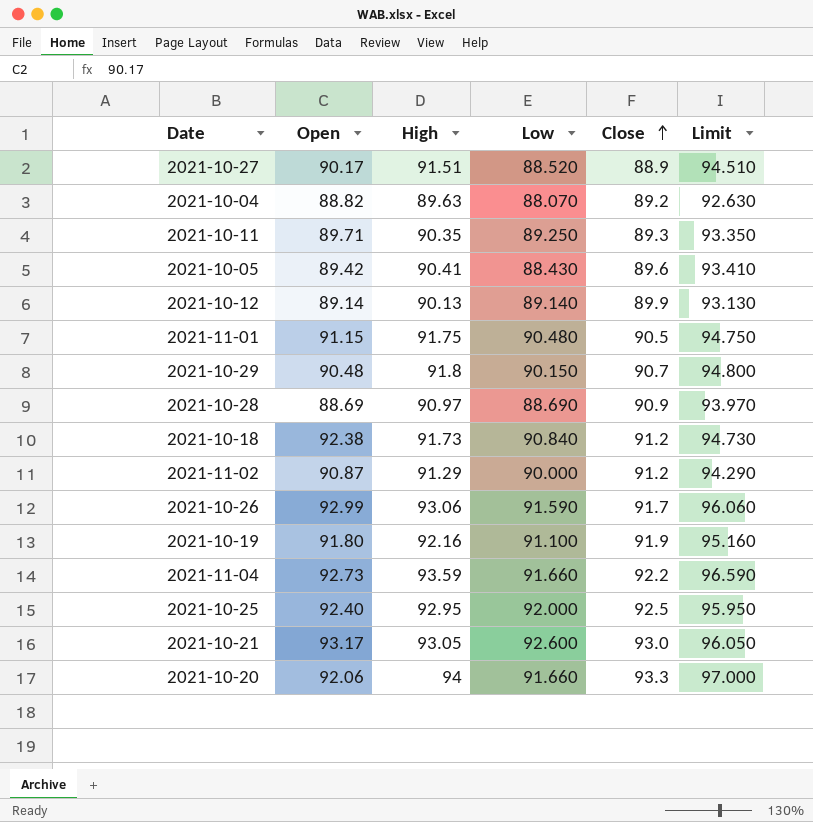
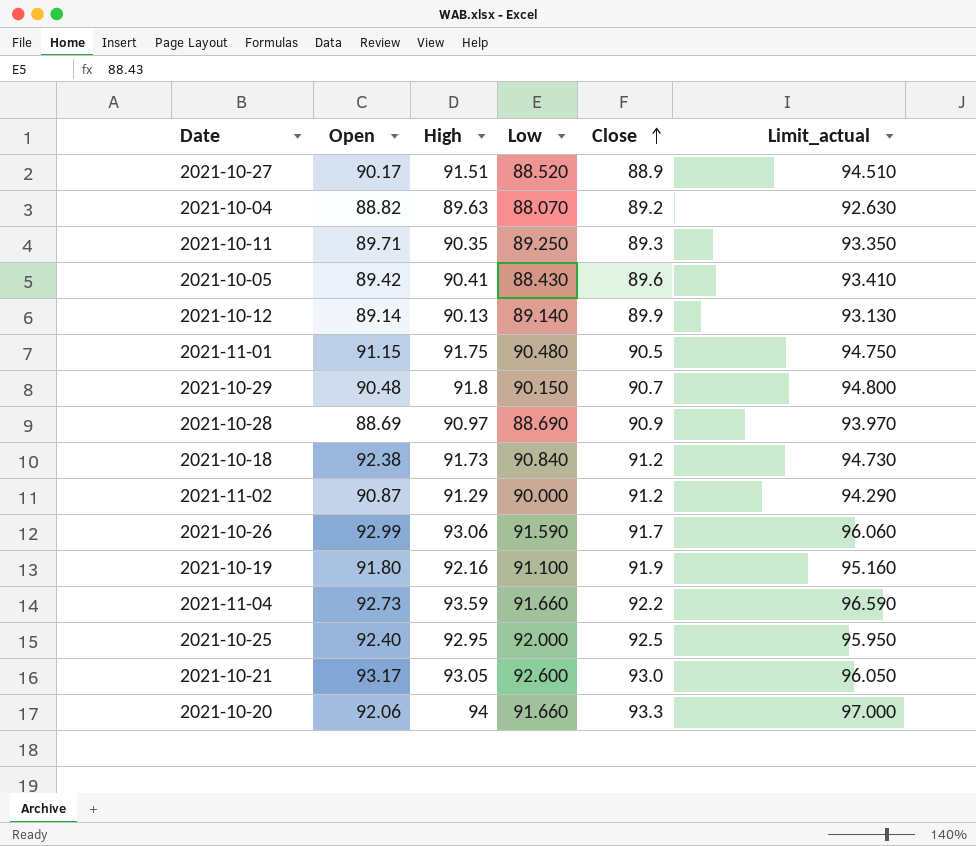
column name: Limit -> Limit_actual

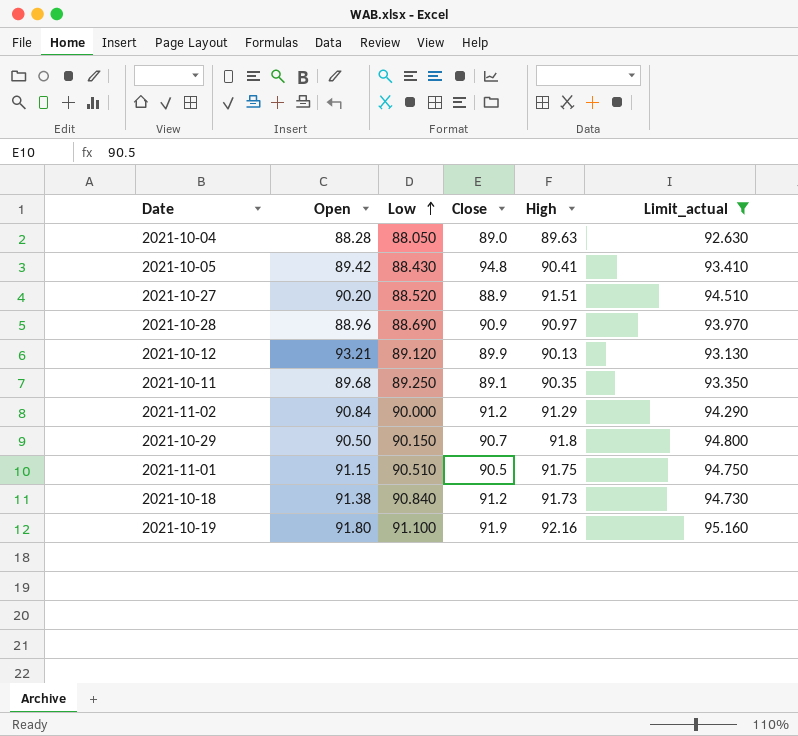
filter: none -> Limit_actual <= 95.160
row order: Close ascending -> Low ascending
column High | position: 3 -> 5
2021-10-04 | Open: 88.82 -> 88.28
2021-10-04 | Low: 88.070 -> 88.050
2021-10-04 | Close: 89.2 -> 89.0
2021-10-05 | Close: 89.6 -> 94.8
2021-10-27 | Open: 90.17 -> 90.20
2021-10-28 | Open: 88.69 -> 88.96
2021-10-12 | Open: 89.14 -> 93.21
2021-10-12 | Low: 89.140 -> 89.120
2021-10-11 | Open: 89.71 -> 89.68
2021-10-11 | Close: 89.3 -> 89.1
2021-11-02 | Open: 90.87 -> 90.84
2021-10-29 | Open: 90.48 -> 90.50
2021-11-01 | Low: 90.480 -> 90.510
2021-10-18 | Open: 92.38 -> 91.38

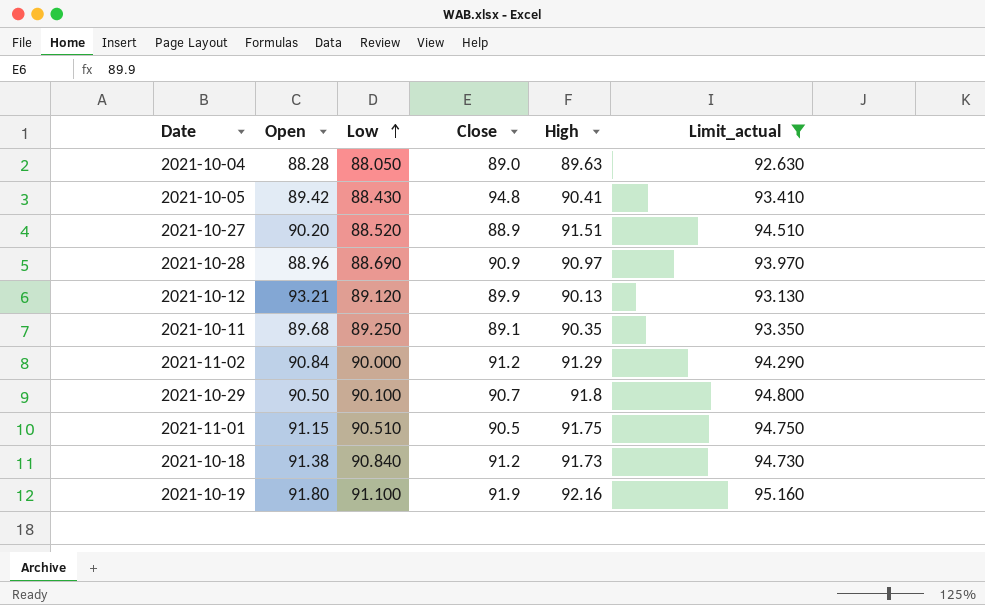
2021-10-29 | Low: 90.150 -> 90.100

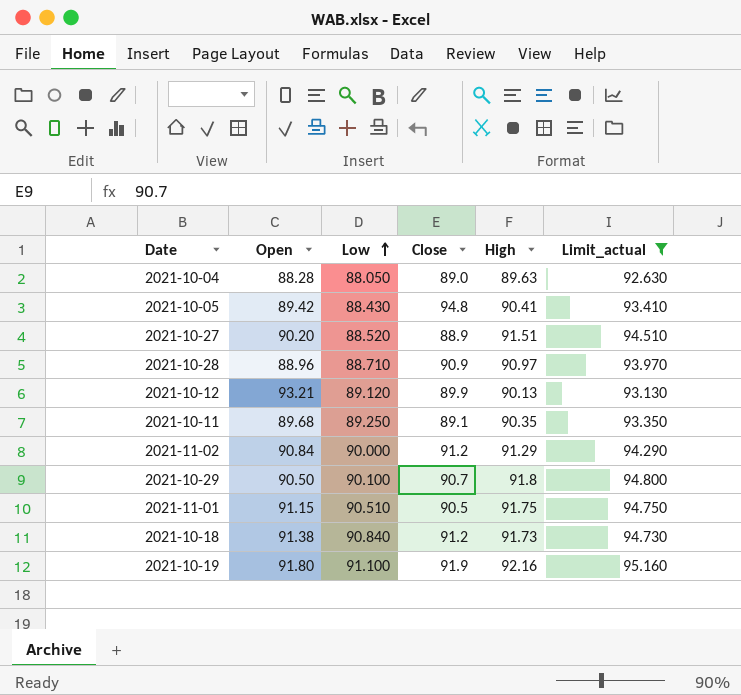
2021-10-28 | Low: 88.690 -> 88.710

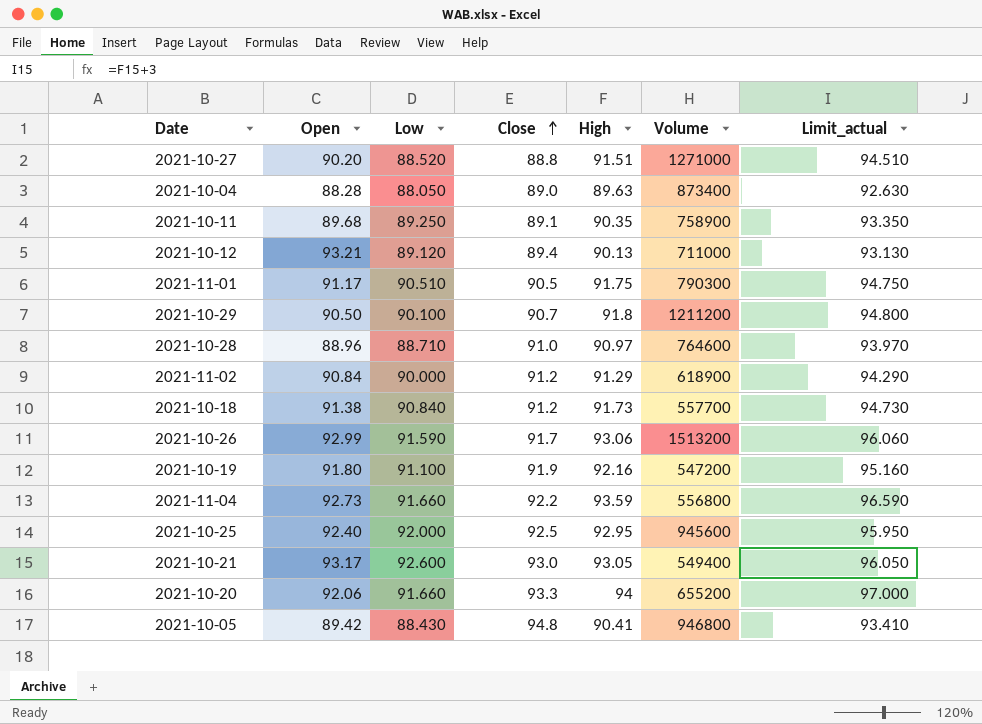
filter: Limit_actual <= 95.160 -> none
row order: Low ascending -> Close ascending
column Volume | position: none -> 6
2021-10-27 | Close: 88.9 -> 88.8
2021-10-12 | Close: 89.9 -> 89.4
2021-11-01 | Open: 91.15 -> 91.17
2021-10-28 | Close: 90.9 -> 91.0

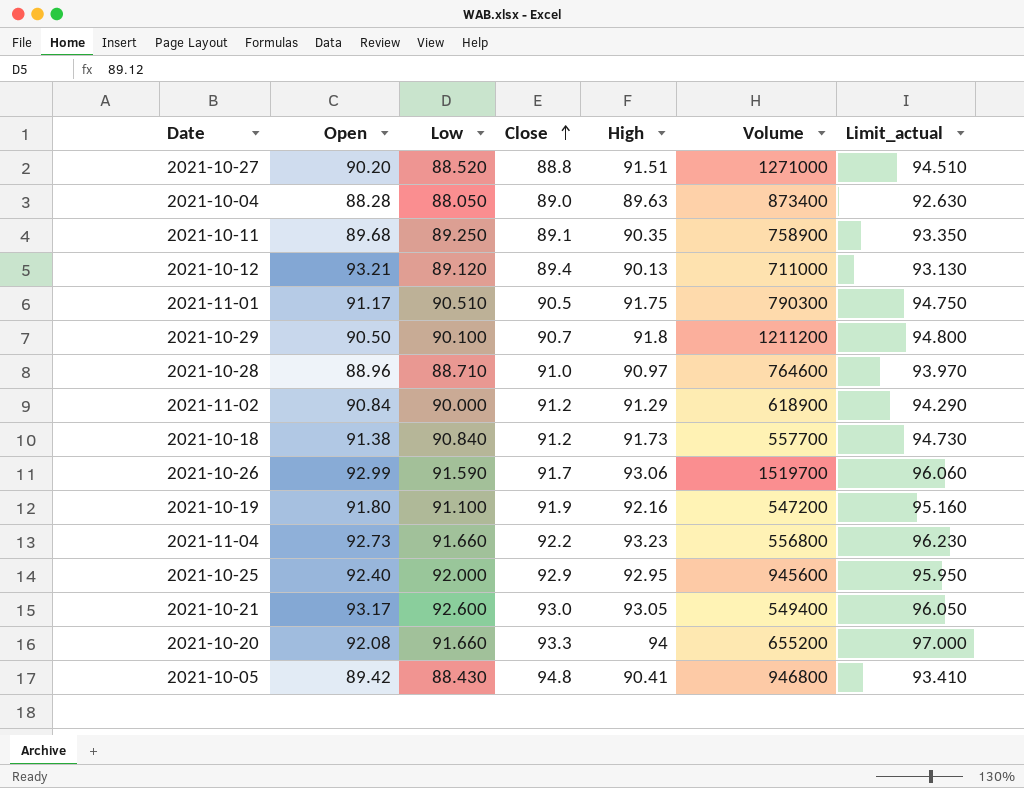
2021-10-26 | Volume: 1513200 -> 1519700
2021-11-04 | High: 93.59 -> 93.23
2021-11-04 | Limit_actual: 96.590 -> 96.230
2021-10-25 | Close: 92.5 -> 92.9
2021-10-20 | Open: 92.06 -> 92.08

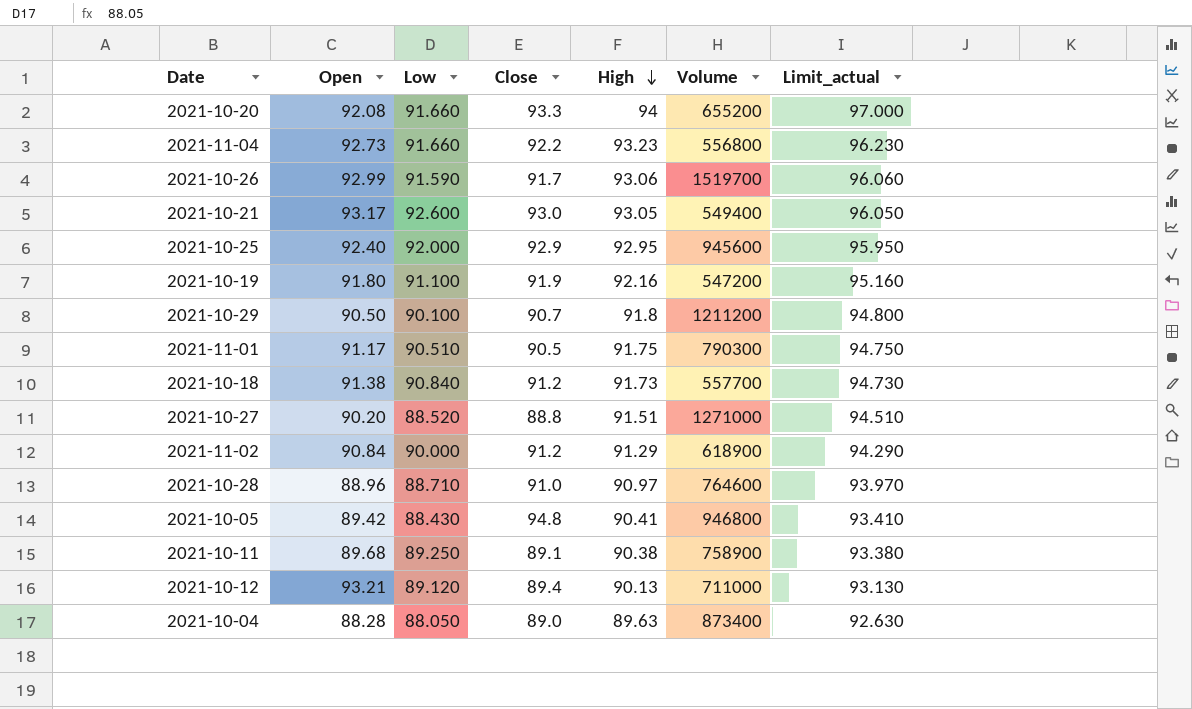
row order: Close ascending -> High descending
2021-10-11 | High: 90.35 -> 90.38
2021-10-11 | Limit_actual: 93.350 -> 93.380

